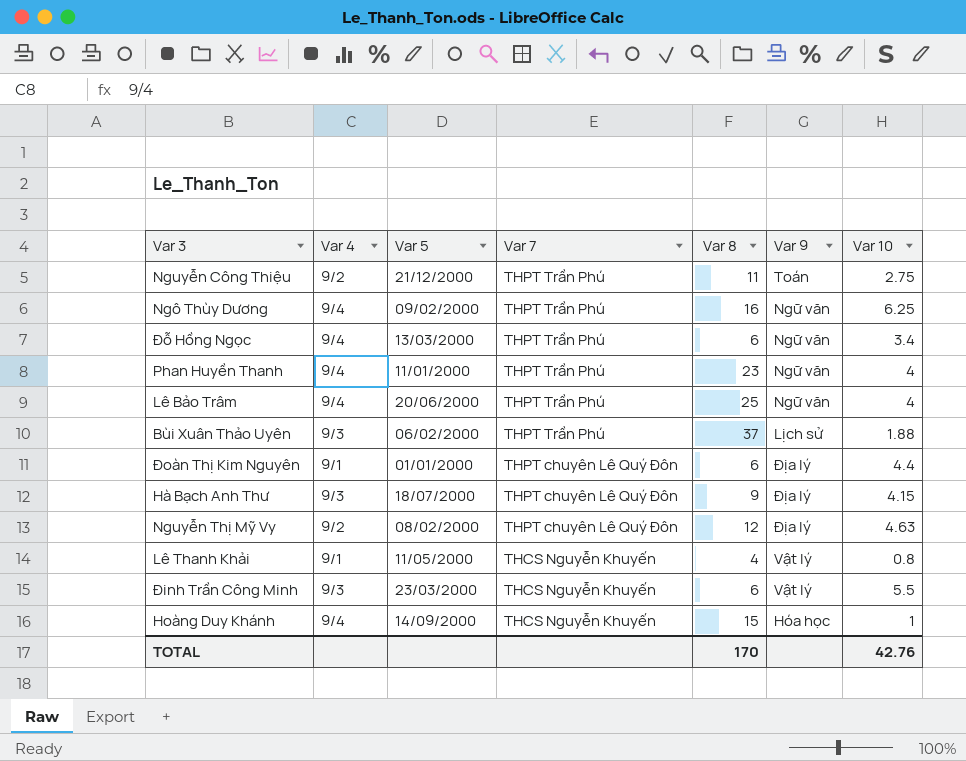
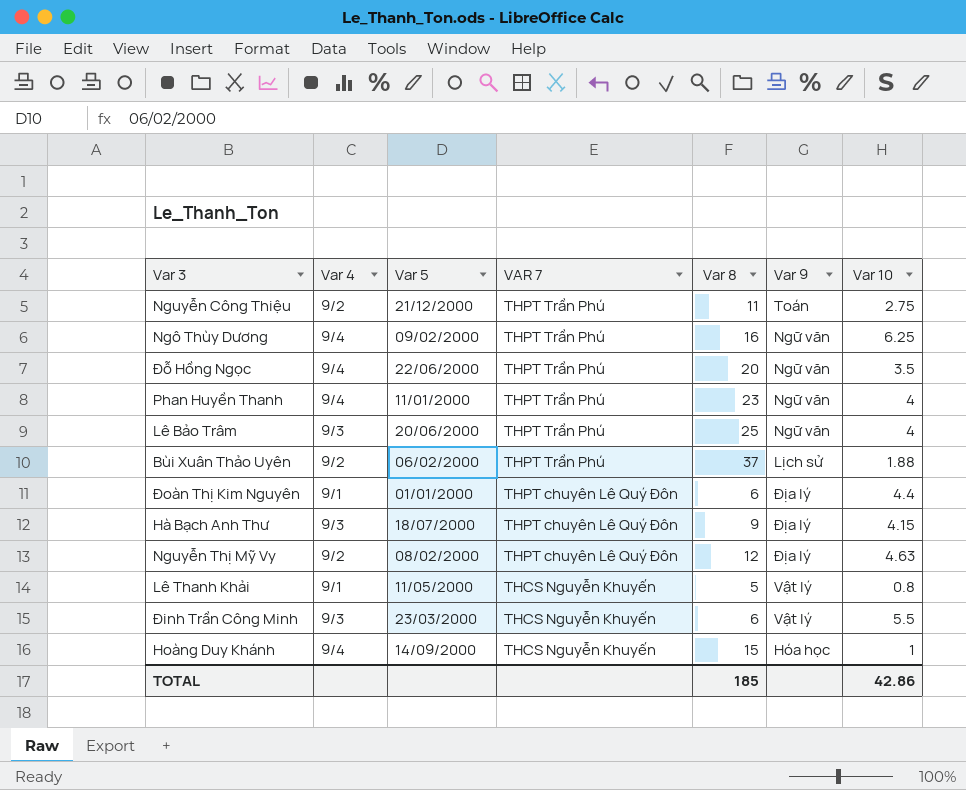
column name: Var 7 -> VAR 7
Đỗ Hồng Ngọc | Var 5: 13/03/2000 -> 22/06/2000
Đỗ Hồng Ngọc | Var 8: 6 -> 20
Đỗ Hồng Ngọc | Var 10: 3.4 -> 3.5
Lê Bảo Trâm | Var 4: 9/4 -> 9/3
Bùi Xuân Thảo Uyên | Var 4: 9/3 -> 9/2
Lê Thanh Khải | Var 8: 4 -> 5
TOTAL | Var 8: 170 -> 185
TOTAL | Var 10: 42.76 -> 42.86

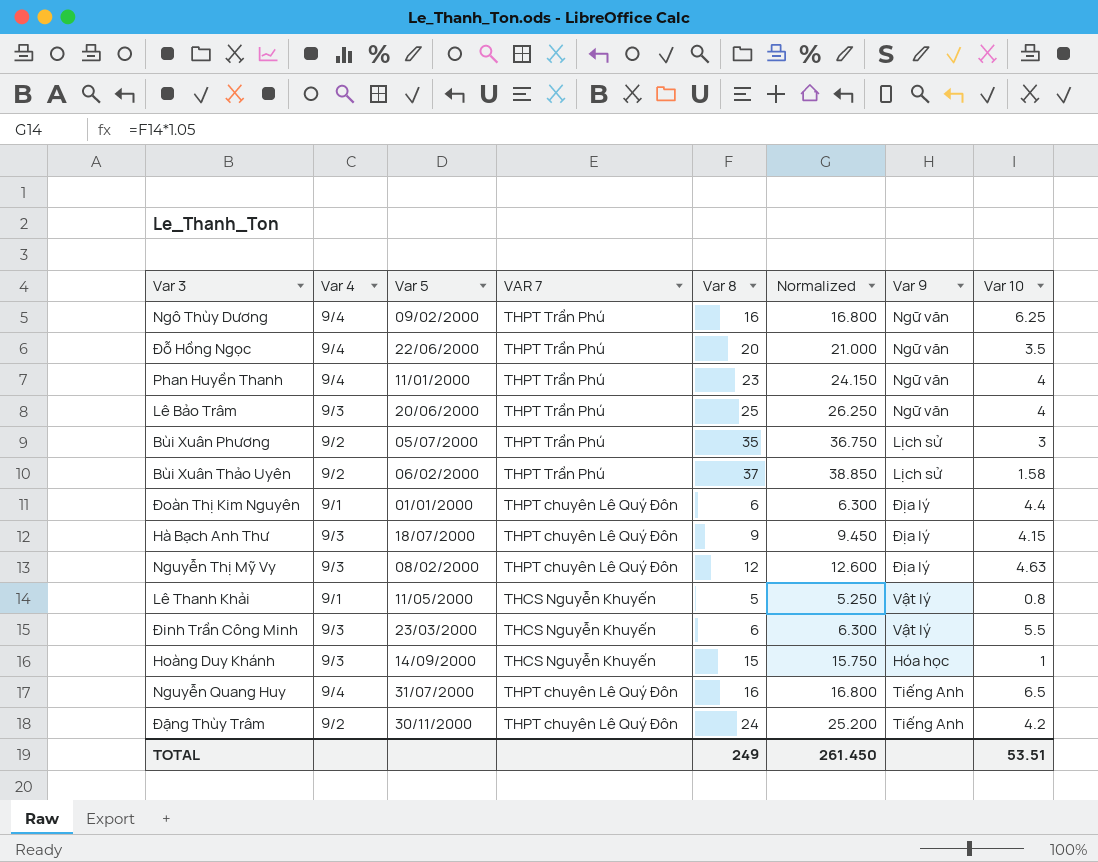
column Normalized | formula: none -> [Var 8] * 1.05
row Nguyễn Công Thiệu: 9/2 | 21/12/2000 | THPT Trần Phú | 11 | Toán | 2.75 -> none
row Bùi Xuân Phương: none -> 9/2 | 05/07/2000 | THPT Trần Phú | 35 | 36.750 | Lịch sử | 3
Bùi Xuân Thảo Uyên | Var 10: 1.88 -> 1.58
Nguyễn Thị Mỹ Vy | Var 4: 9/2 -> 9/3
Hoàng Duy Khánh | Var 4: 9/4 -> 9/3
row Nguyễn Quang Huy: none -> 9/4 | 31/07/2000 | THPT chuyên Lê Quý Đôn | 16 | 16.800 | Tiếng Anh | 6.5
row Đặng Thùy Trâm: none -> 9/2 | 30/11/2000 | THPT chuyên Lê Quý Đôn | 24 | 25.200 | Tiếng Anh | 4.2
TOTAL | Var 8: 185 -> 249
TOTAL | Var 10: 42.86 -> 53.51

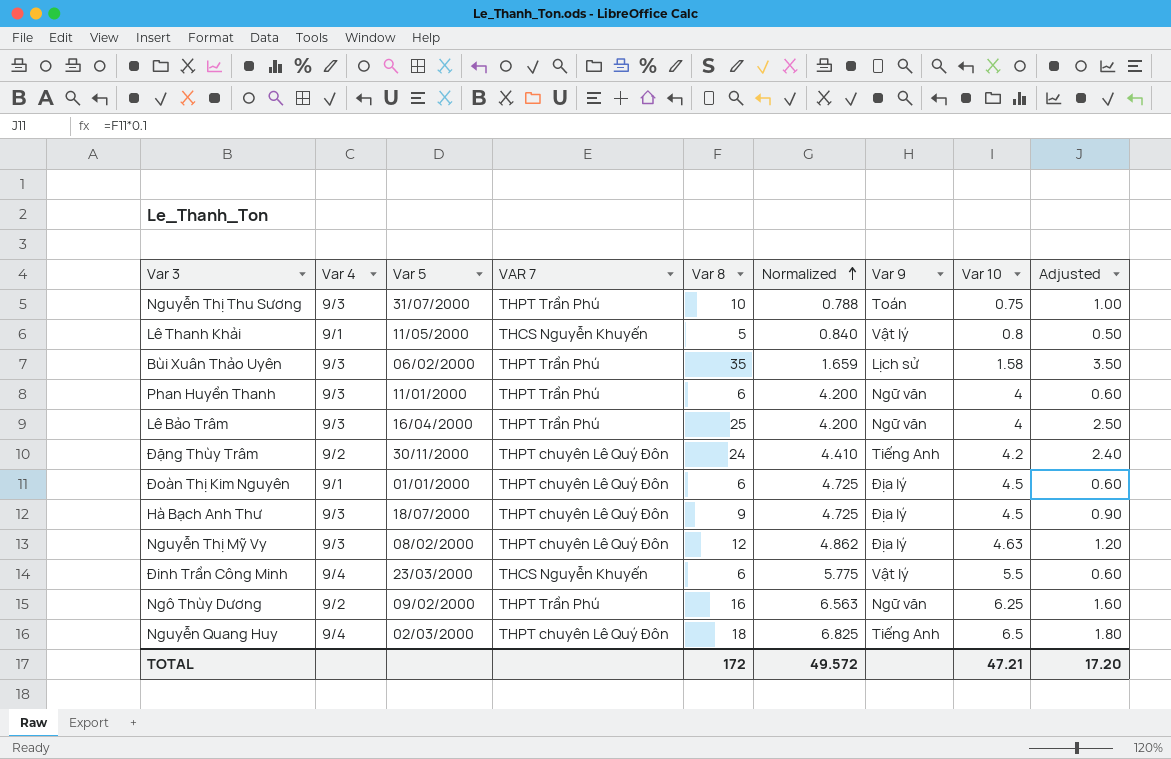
row order: none -> Normalized ascending
column Normalized | formula: [Var 8] * 1.05 -> [Var 10] * 1.05
column Adjusted | formula: none -> [Var 8] * 0.1
row Đỗ Hồng Ngọc: 9/4 | 22/06/2000 | THPT Trần Phú | 20 | 21.000 | Ngữ văn | 3.5 -> none
row Bùi Xuân Phương: 9/2 | 05/07/2000 | THPT Trần Phú | 35 | 36.750 | Lịch sử | 3 -> none
row Hoàng Duy Khánh: 9/3 | 14/09/2000 | THCS Nguyễn Khuyến | 15 | 15.750 | Hóa học | 1 -> none
row Nguyễn Thị Thu Sương: none -> 9/3 | 31/07/2000 | THPT Trần Phú | 10 | 0.788 | Toán | 0.75 | 1.00
Bùi Xuân Thảo Uyên | Var 4: 9/2 -> 9/3
Bùi Xuân Thảo Uyên | Var 8: 37 -> 35
Phan Huyền Thanh | Var 4: 9/4 -> 9/3
Phan Huyền Thanh | Var 8: 23 -> 6
Lê Bảo Trâm | Var 5: 20/06/2000 -> 16/04/2000
Đoàn Thị Kim Nguyên | Var 10: 4.4 -> 4.5
Hà Bạch Anh Thư | Var 10: 4.15 -> 4.5
Đinh Trần Công Minh | Var 4: 9/3 -> 9/4
Ngô Thùy Dương | Var 4: 9/4 -> 9/2
Nguyễn Quang Huy | Var 5: 31/07/2000 -> 02/03/2000
Nguyễn Quang Huy | Var 8: 16 -> 18
TOTAL | Var 8: 249 -> 172
TOTAL | Normalized: 261.450 -> 49.572
TOTAL | Var 10: 53.51 -> 47.21

